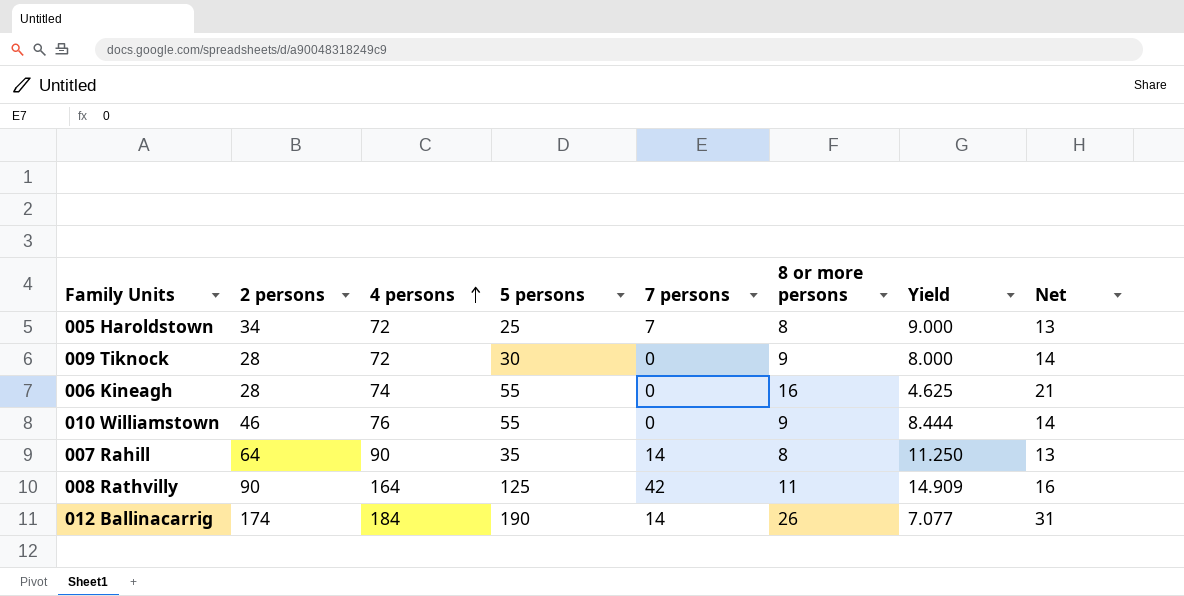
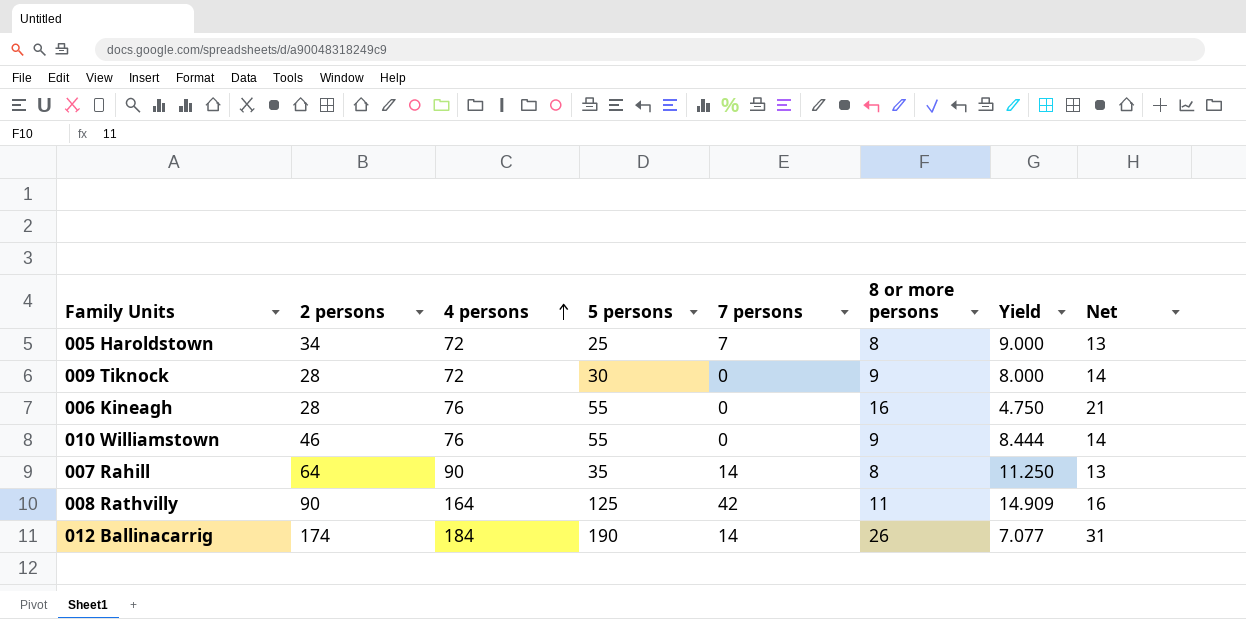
006 Kineagh | 4 persons: 74 -> 76
006 Kineagh | Yield: 4.625 -> 4.750

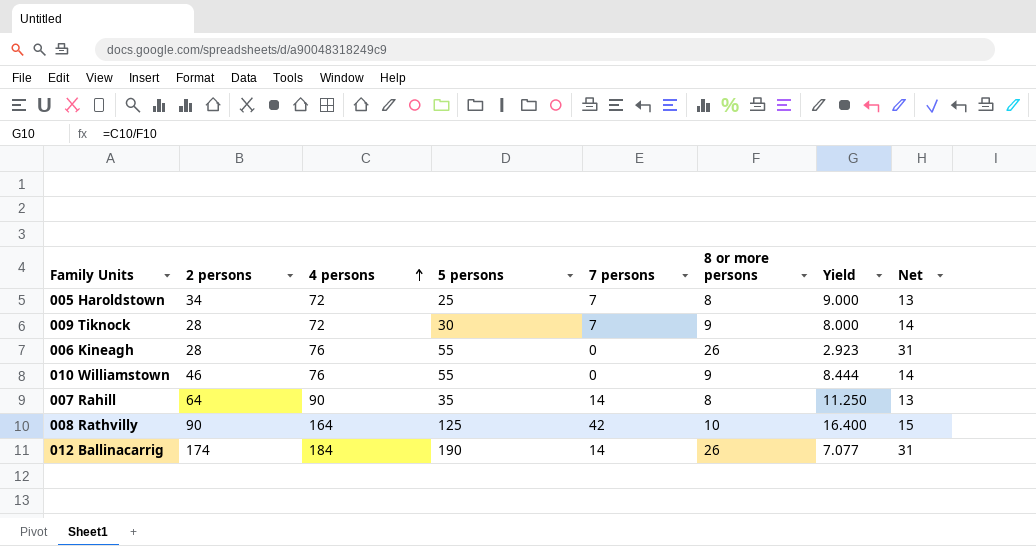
009 Tiknock | 7 persons: 0 -> 7
006 Kineagh | 8 or more persons: 16 -> 26
006 Kineagh | Yield: 4.750 -> 2.923
006 Kineagh | Net: 21 -> 31
008 Rathvilly | 8 or more persons: 11 -> 10
008 Rathvilly | Yield: 14.909 -> 16.400
008 Rathvilly | Net: 16 -> 15

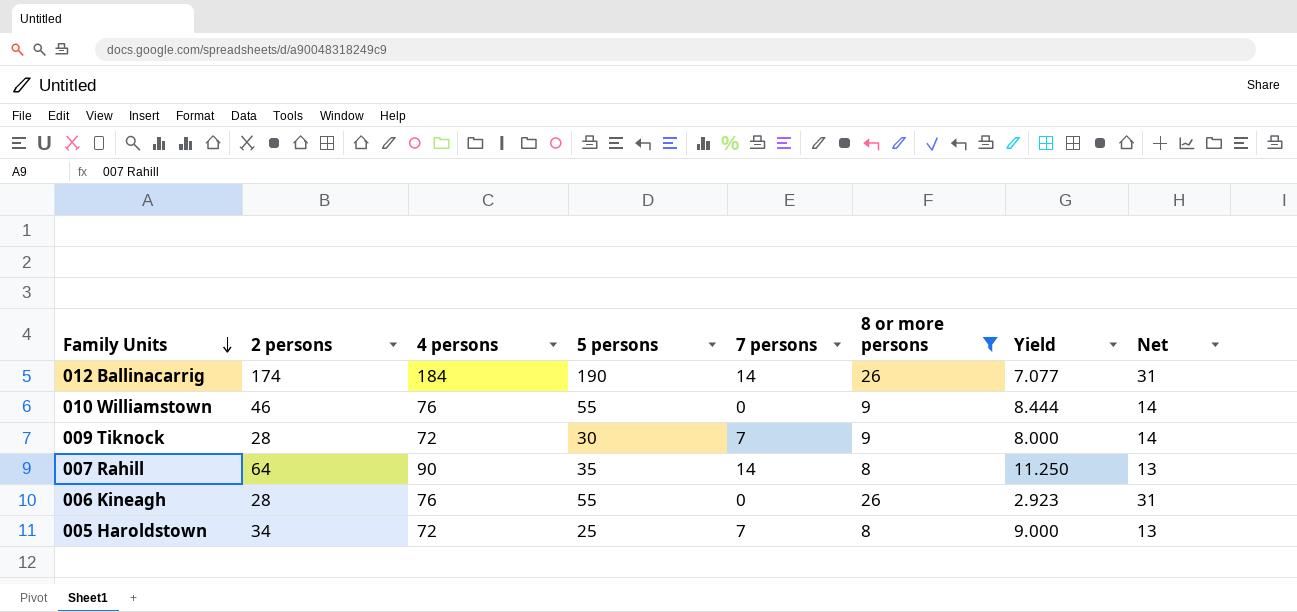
filter: none -> 8 or more persons != 10
row order: 4 persons ascending -> Family Units descending

